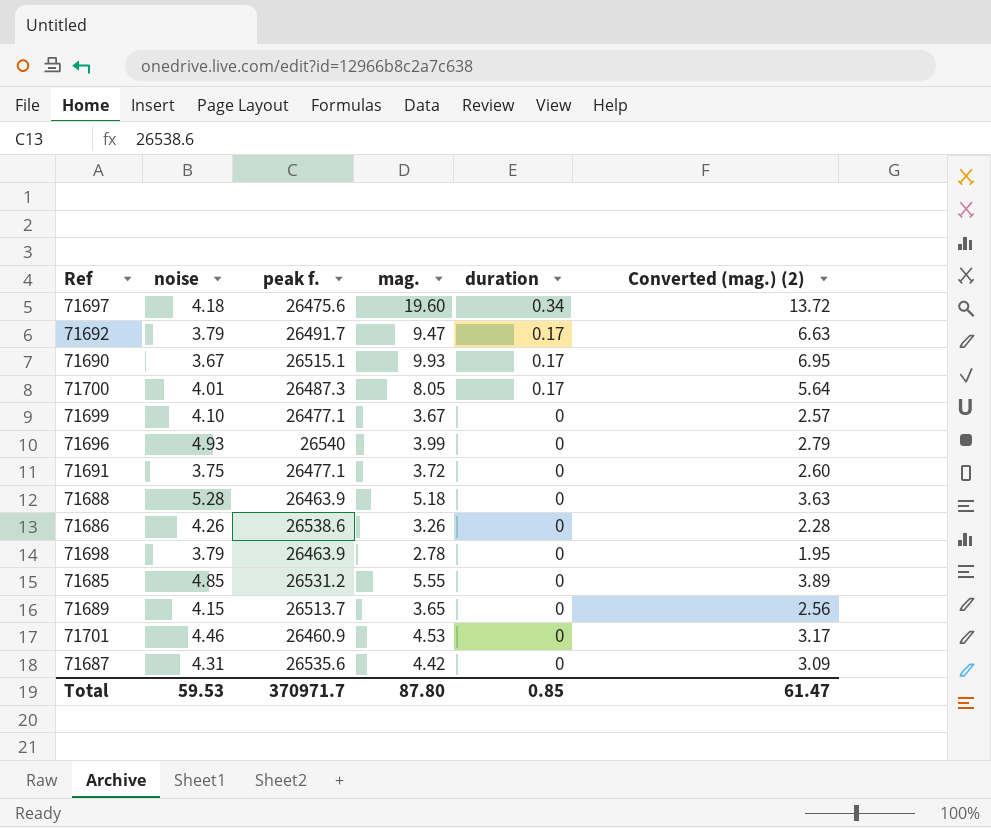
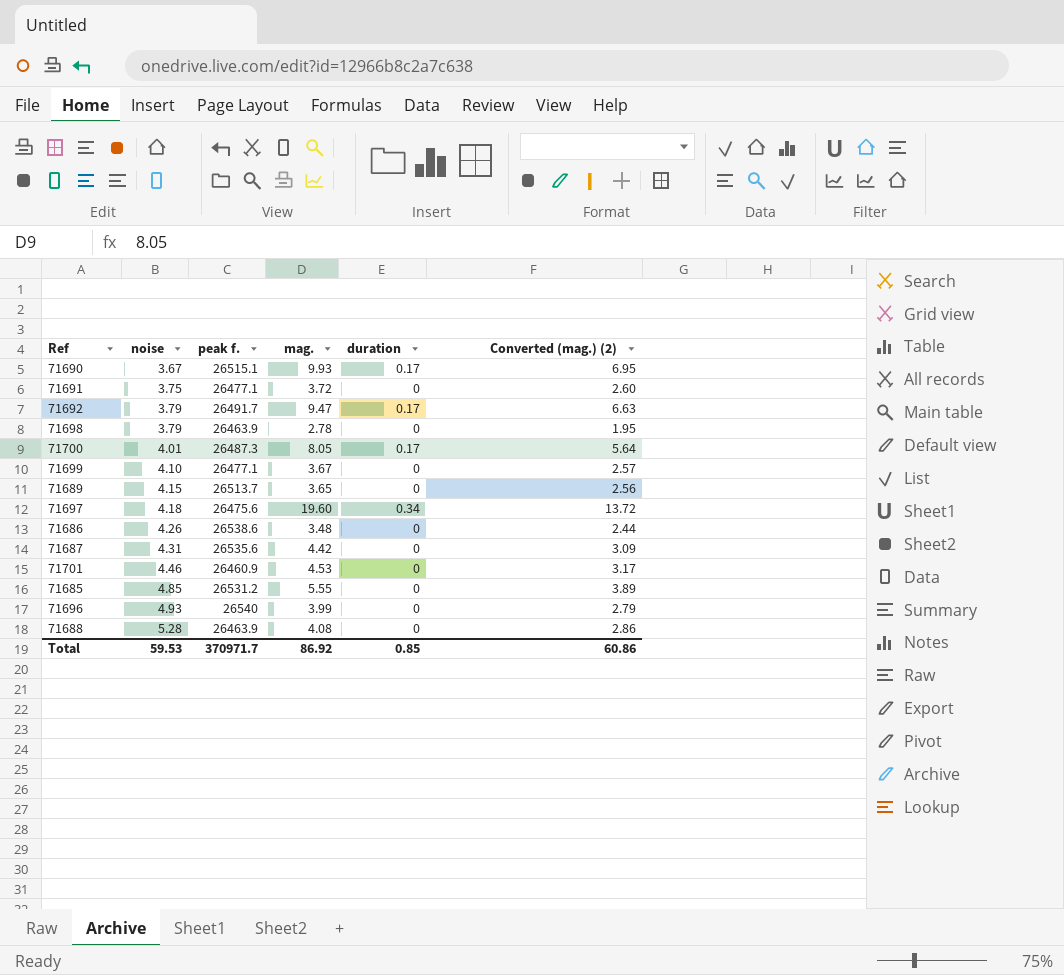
row order: duration descending -> noise ascending
71686 | mag.: 3.26 -> 3.48
71686 | Converted (mag.) (2): 2.28 -> 2.44
71688 | mag.: 5.18 -> 4.08
71688 | Converted (mag.) (2): 3.63 -> 2.86
Total | mag.: 87.80 -> 86.92
Total | Converted (mag.) (2): 61.47 -> 60.86

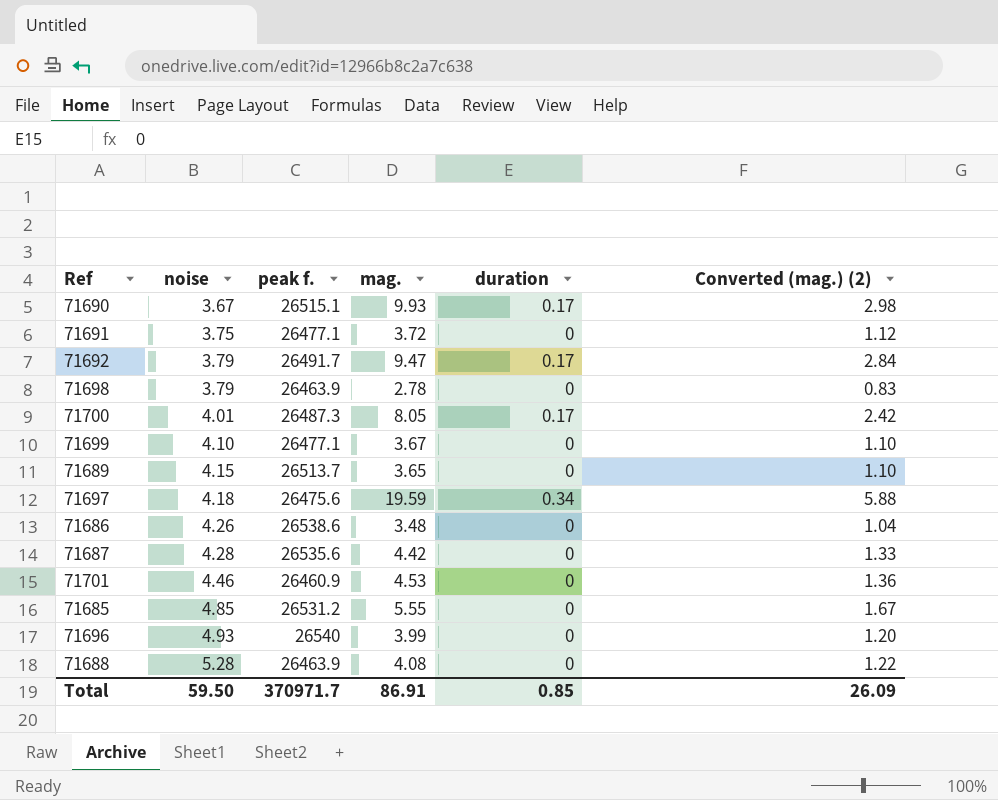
column Converted (mag.) (2) | formula: [mag.] * 0.7 -> [mag.] * 0.3
71697 | mag.: 19.60 -> 19.59
71687 | noise: 4.31 -> 4.28
Total | noise: 59.53 -> 59.50
Total | mag.: 86.92 -> 86.91
Total | Converted (mag.) (2): 60.86 -> 26.09

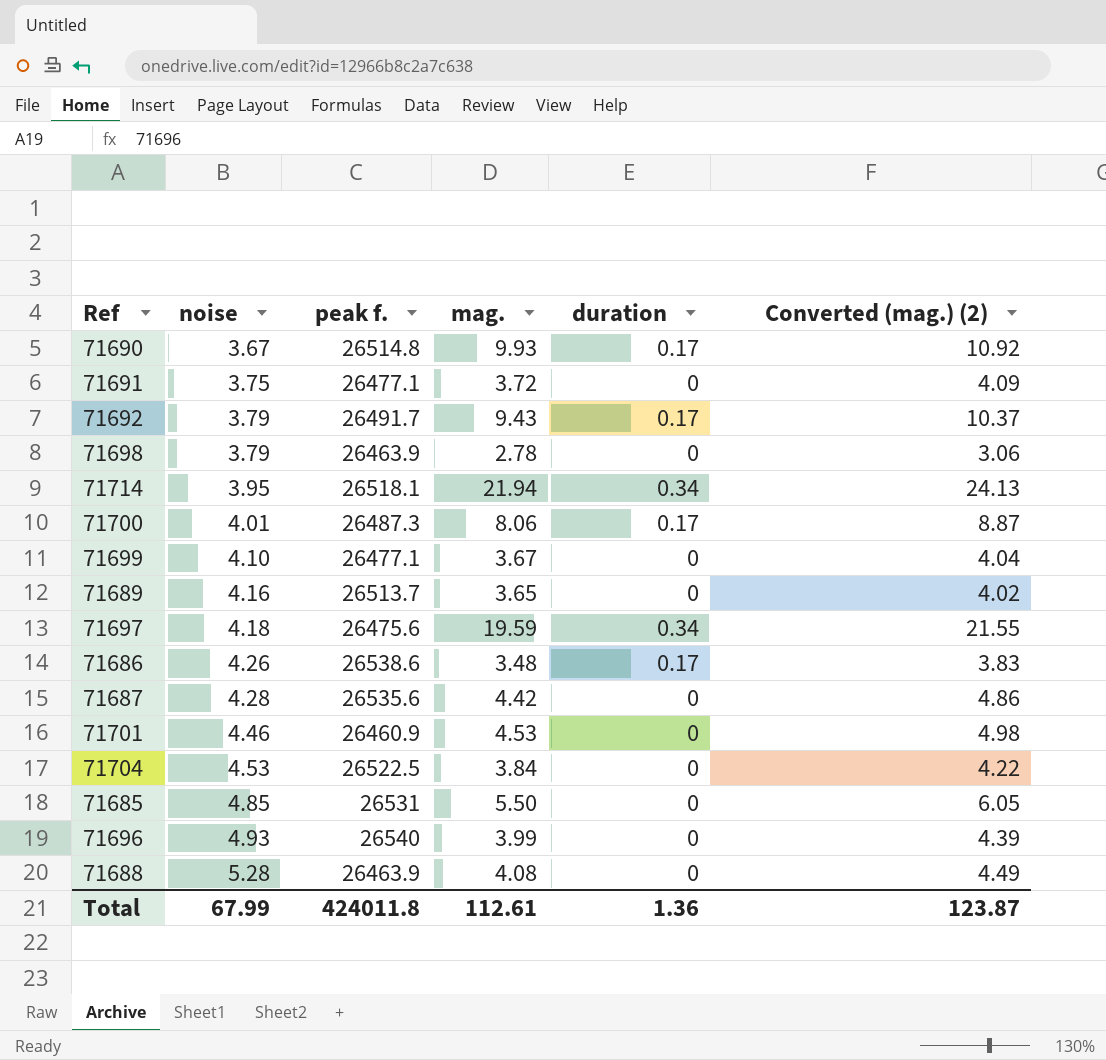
column Converted (mag.) (2) | formula: [mag.] * 0.3 -> [mag.] * 1.1
71690 | peak f.: 26515.1 -> 26514.8
71692 | mag.: 9.47 -> 9.43
row 71714: none -> 3.95 | 26518.1 | 21.94 | 0.34 | 24.13
71700 | mag.: 8.05 -> 8.06
71689 | noise: 4.15 -> 4.16
71686 | duration: 0 -> 0.17
row 71704: none -> 4.53 | 26522.5 | 3.84 | 0 | 4.22
71685 | peak f.: 26531.2 -> 26531
71685 | mag.: 5.55 -> 5.50
Total | noise: 59.50 -> 67.99
Total | peak f.: 370971.7 -> 424011.8
Total | mag.: 86.91 -> 112.61
Total | duration: 0.85 -> 1.36
Total | Converted (mag.) (2): 26.09 -> 123.87

